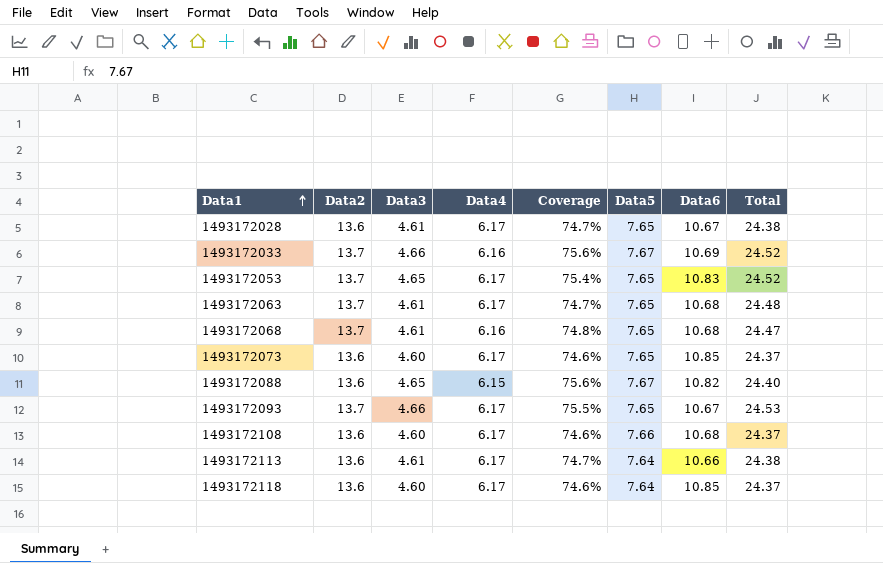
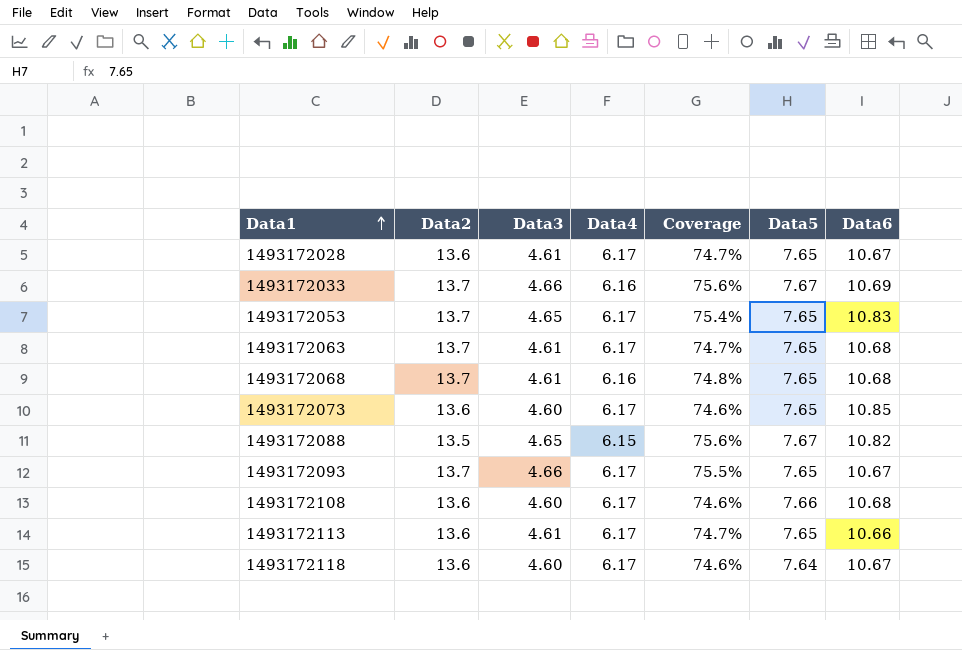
column Total | formula: [Data2] + [Data3] + [Data4] -> none
1493172088 | Data2: 13.6 -> 13.5
1493172113 | Data5: 7.64 -> 7.65
1493172118 | Data6: 10.85 -> 10.67

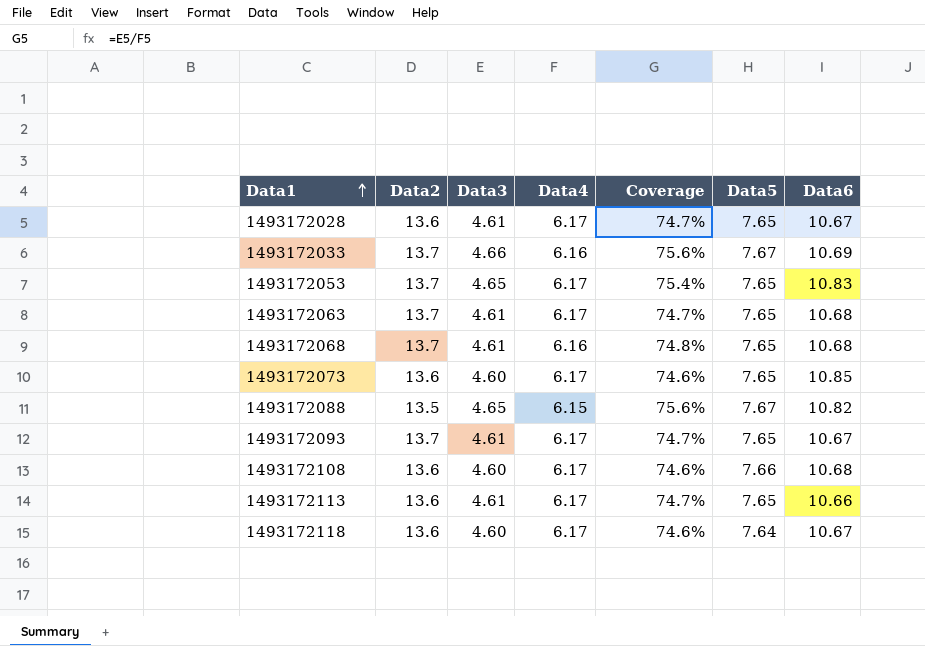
1493172093 | Data3: 4.66 -> 4.61
1493172093 | Coverage: 75.5% -> 74.7%

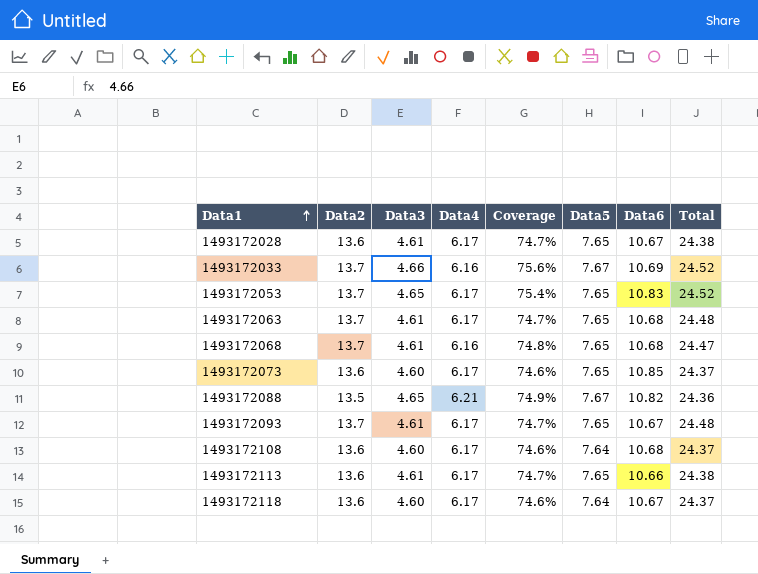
column Total | formula: none -> [Data2] + [Data3] + [Data4]
1493172088 | Data4: 6.15 -> 6.21
1493172088 | Coverage: 75.6% -> 74.9%
1493172108 | Data5: 7.66 -> 7.64

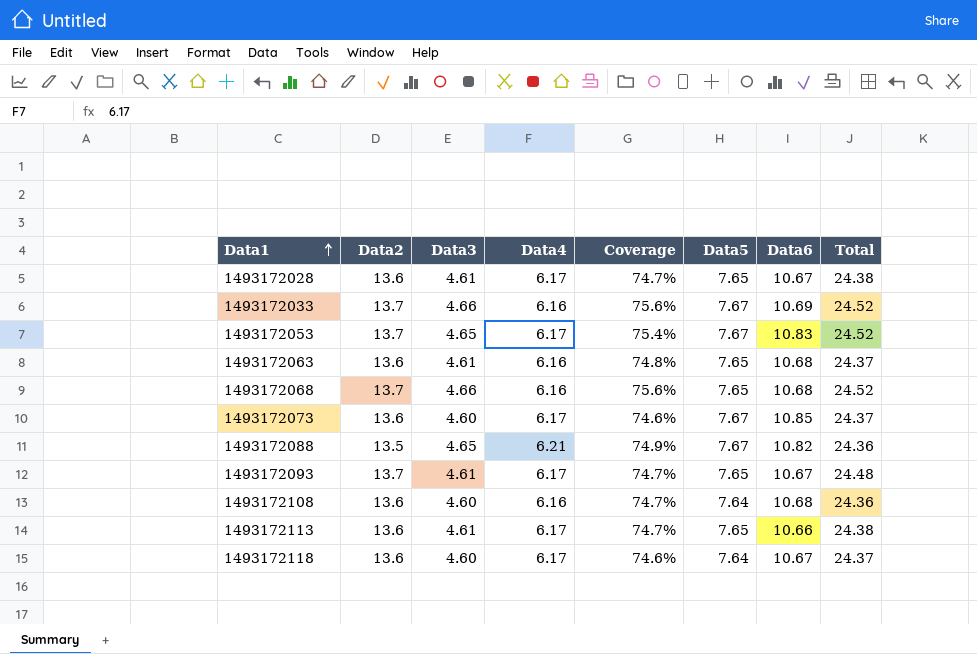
1493172053 | Data5: 7.65 -> 7.67
1493172063 | Data2: 13.7 -> 13.6
1493172063 | Data4: 6.17 -> 6.16
1493172063 | Coverage: 74.7% -> 74.8%
1493172063 | Total: 24.48 -> 24.37
1493172068 | Data3: 4.61 -> 4.66
1493172068 | Coverage: 74.8% -> 75.6%
1493172068 | Total: 24.47 -> 24.52
1493172073 | Data5: 7.65 -> 7.67
1493172108 | Data4: 6.17 -> 6.16
1493172108 | Coverage: 74.6% -> 74.7%
1493172108 | Total: 24.37 -> 24.36

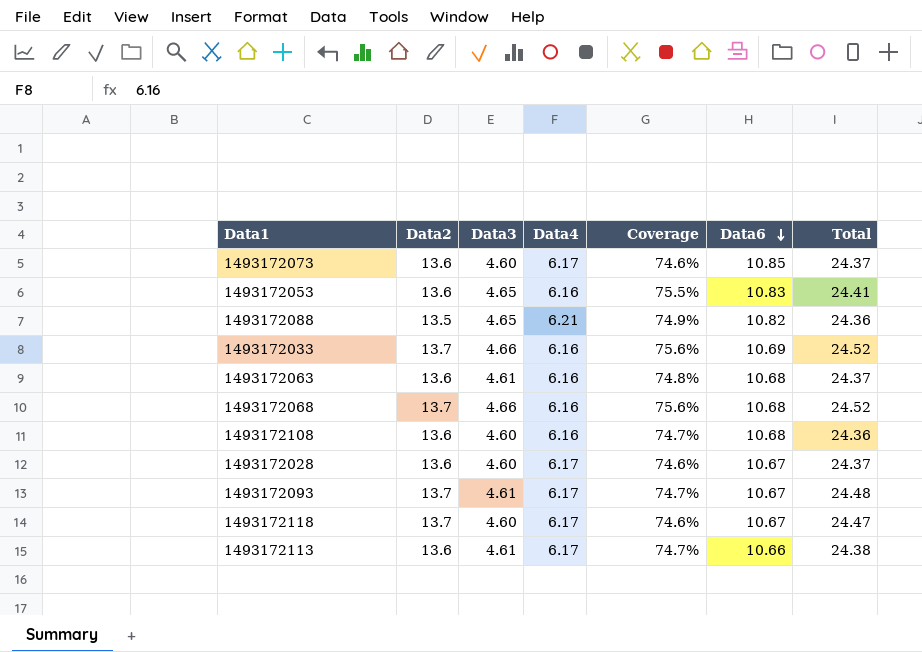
row order: Data1 ascending -> Data6 descending
column Data5 | position: 6 -> none
1493172053 | Data2: 13.7 -> 13.6
1493172053 | Data4: 6.17 -> 6.16
1493172053 | Coverage: 75.4% -> 75.5%
1493172053 | Total: 24.52 -> 24.41
1493172028 | Data3: 4.61 -> 4.60
1493172028 | Coverage: 74.7% -> 74.6%
1493172028 | Total: 24.38 -> 24.37
1493172118 | Data2: 13.6 -> 13.7
1493172118 | Total: 24.37 -> 24.47

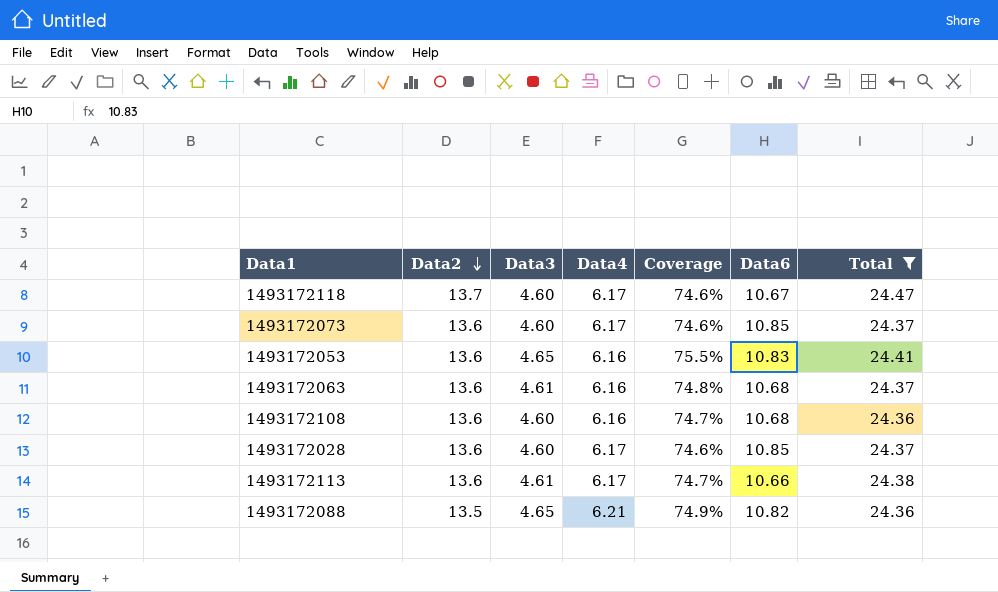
filter: none -> Total <= 24.47
row order: Data6 descending -> Data2 descending
1493172028 | Data6: 10.67 -> 10.85

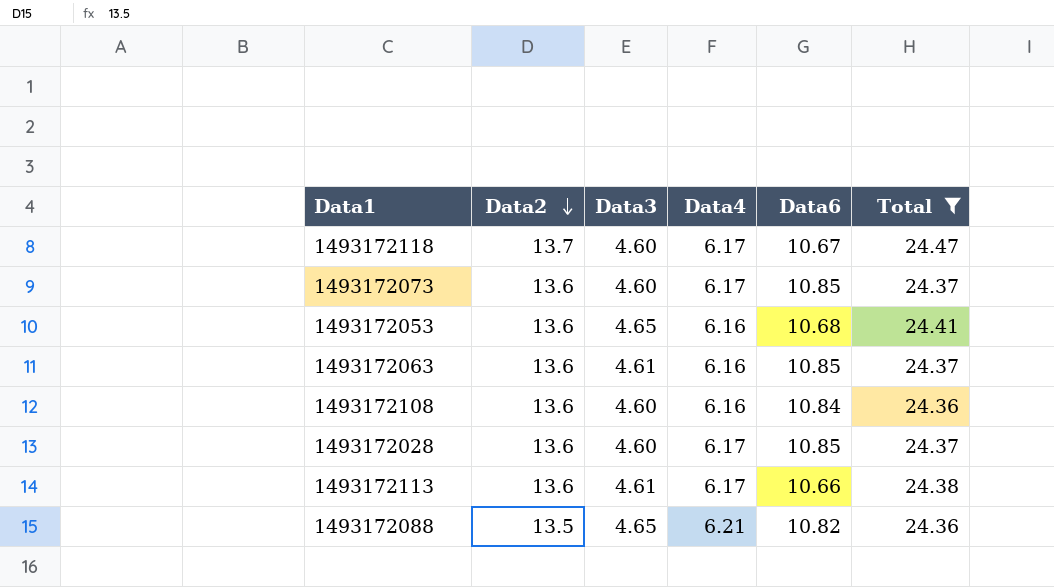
column Coverage | formula: [Data3] / [Data4] -> none
1493172053 | Data6: 10.83 -> 10.68
1493172063 | Data6: 10.68 -> 10.85
1493172108 | Data6: 10.68 -> 10.84

